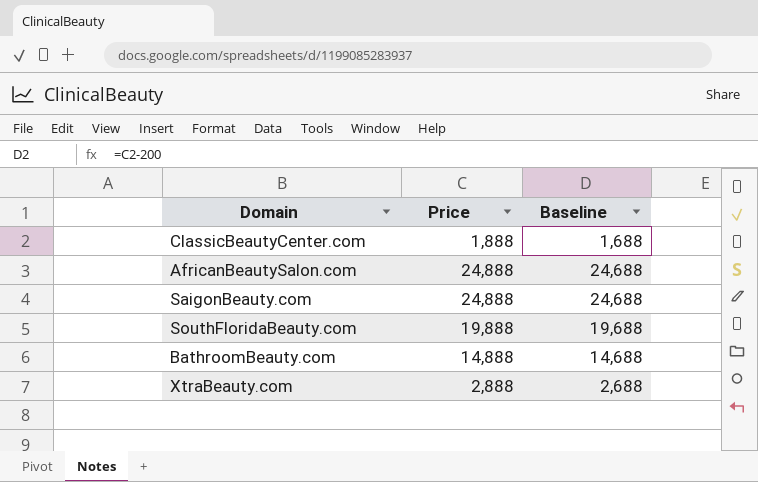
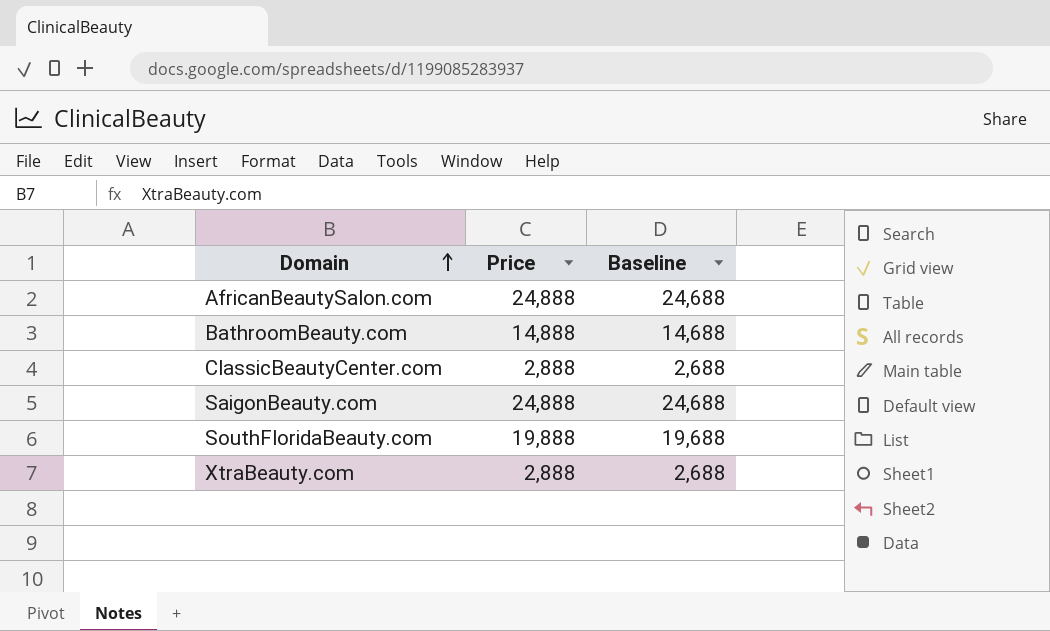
row order: none -> Domain ascending
ClassicBeautyCenter.com | Price: 1,888 -> 2,888
ClassicBeautyCenter.com | Baseline: 1,688 -> 2,688

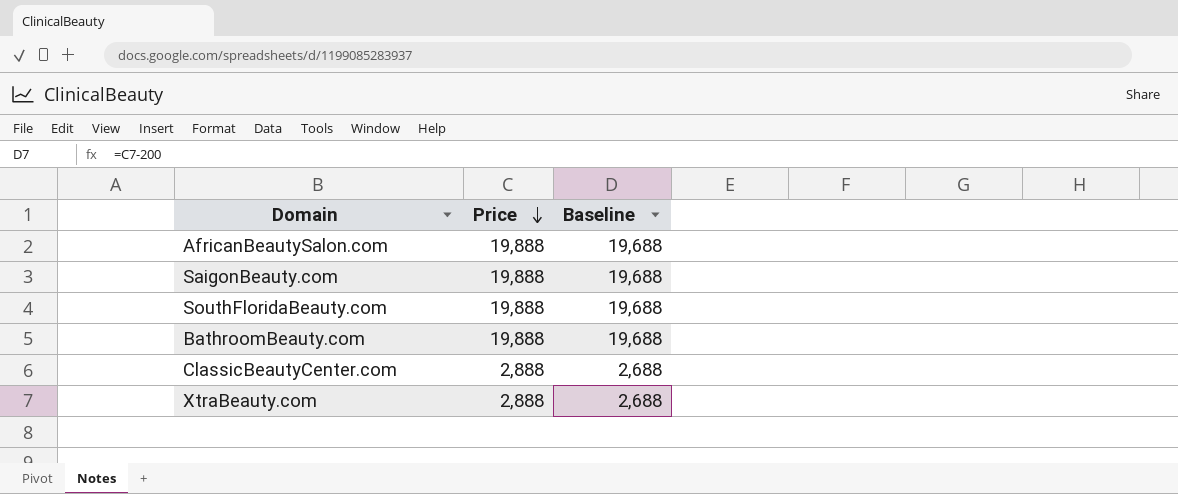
row order: Domain ascending -> Price descending
AfricanBeautySalon.com | Price: 24,888 -> 19,888
AfricanBeautySalon.com | Baseline: 24,688 -> 19,688
SaigonBeauty.com | Price: 24,888 -> 19,888
SaigonBeauty.com | Baseline: 24,688 -> 19,688
BathroomBeauty.com | Price: 14,888 -> 19,888
BathroomBeauty.com | Baseline: 14,688 -> 19,688

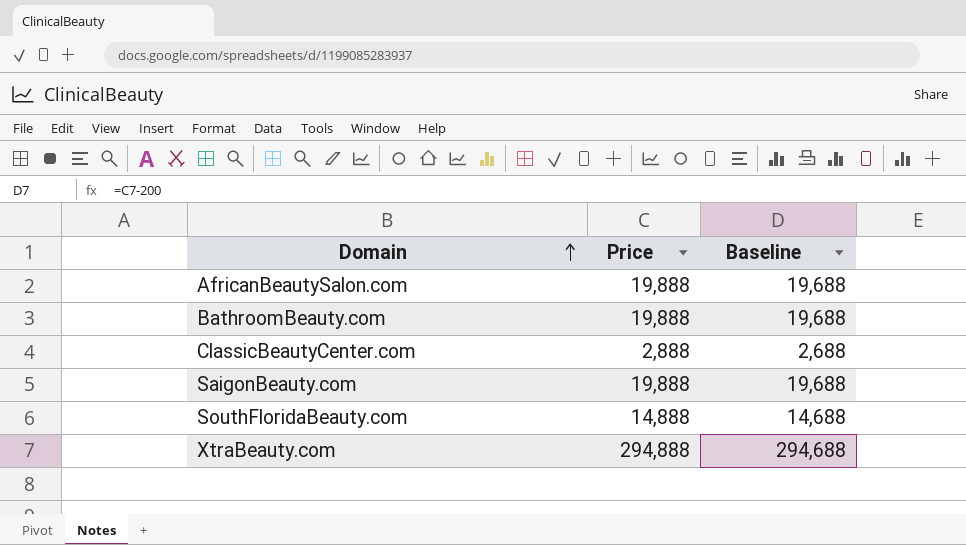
row order: Price descending -> Domain ascending
SouthFloridaBeauty.com | Price: 19,888 -> 14,888
SouthFloridaBeauty.com | Baseline: 19,688 -> 14,688
XtraBeauty.com | Price: 2,888 -> 294,888
XtraBeauty.com | Baseline: 2,688 -> 294,688

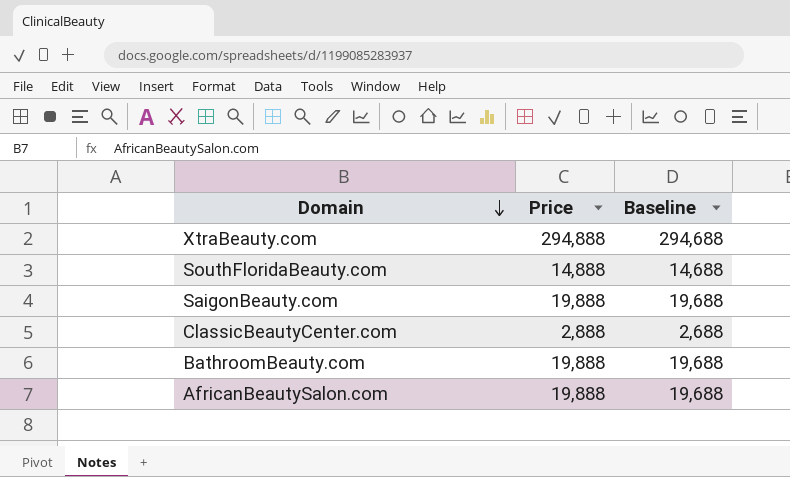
row order: Domain ascending -> Domain descending

